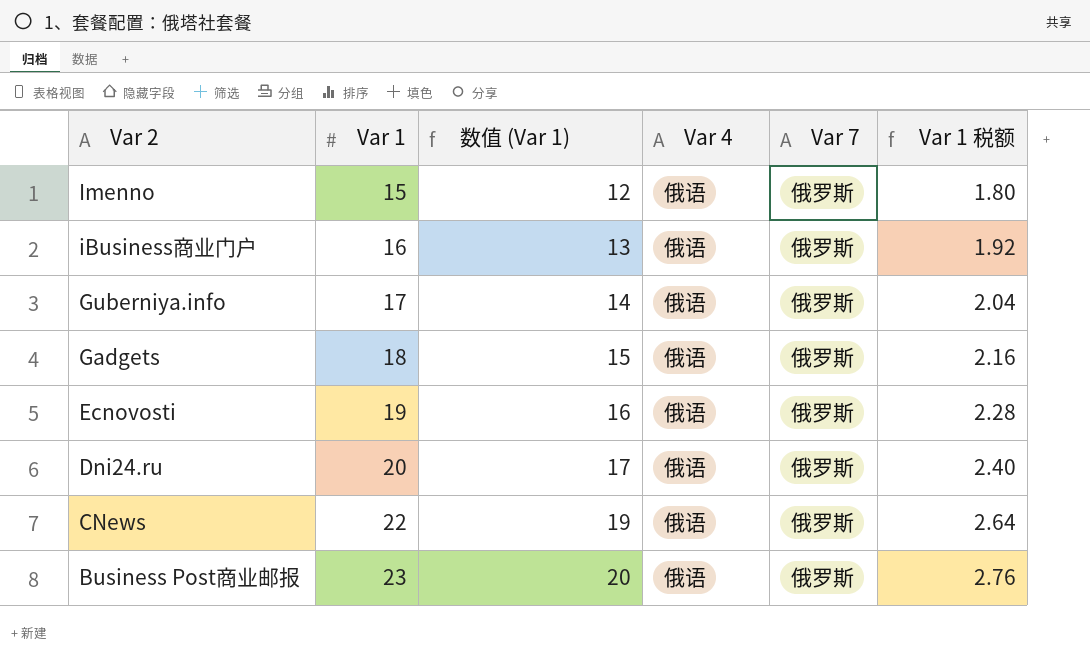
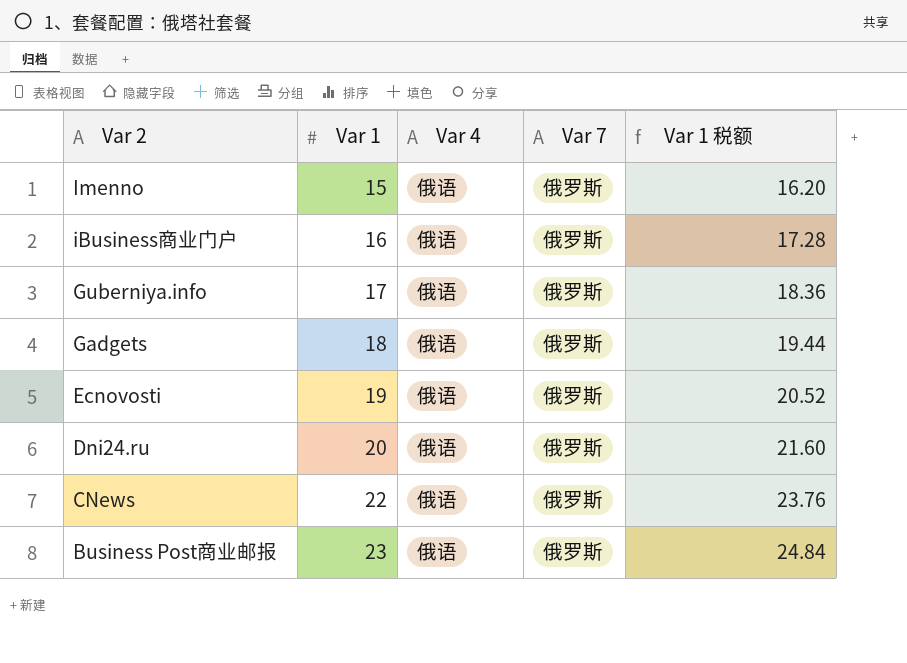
column 数值 (Var 1) | formula: [Var 1] - 3 -> none
column Var 1 税额 | formula: [Var 1] * 0.12 -> [Var 1] * 1.08

